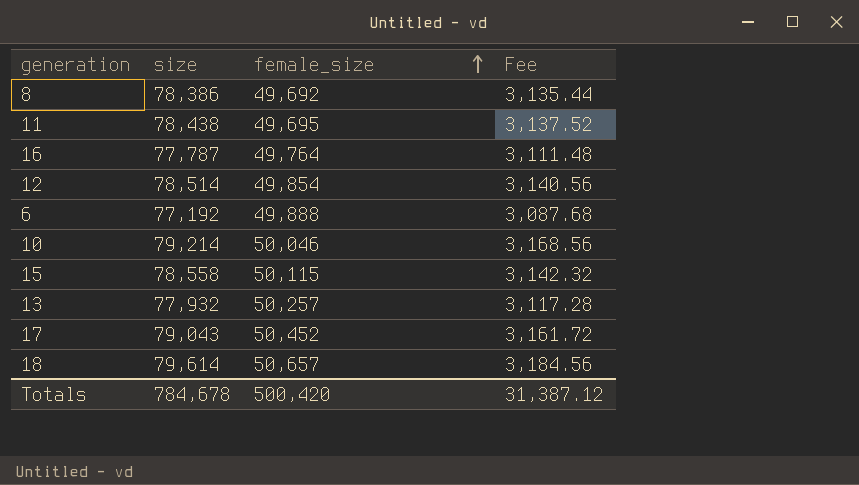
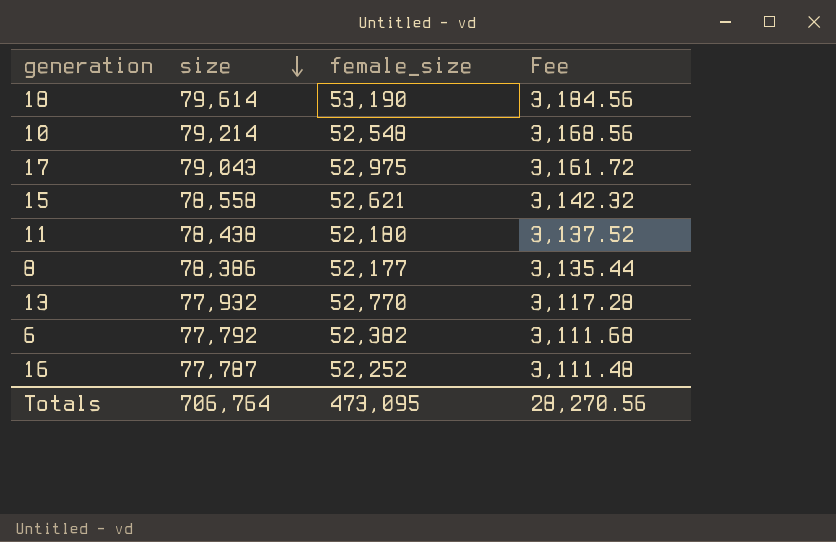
row order: female_size ascending -> size descending
row 12: 78,514 | 49,854 | 3,140.56 -> none
18 | female_size: 50,657 -> 53,190
10 | female_size: 50,046 -> 52,548
17 | female_size: 50,452 -> 52,975
15 | female_size: 50,115 -> 52,621
11 | female_size: 49,695 -> 52,180
8 | female_size: 49,692 -> 52,177
13 | female_size: 50,257 -> 52,770
6 | size: 77,192 -> 77,792
6 | female_size: 49,888 -> 52,382
6 | Fee: 3,087.68 -> 3,111.68
16 | female_size: 49,764 -> 52,252
Totals | size: 784,678 -> 706,764
Totals | female_size: 500,420 -> 473,095
Totals | Fee: 31,387.12 -> 28,270.56

